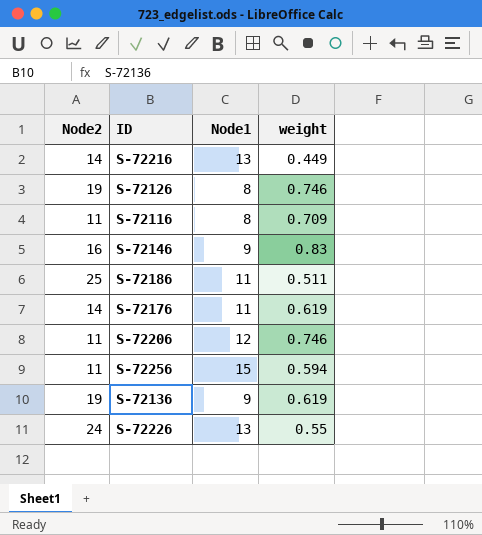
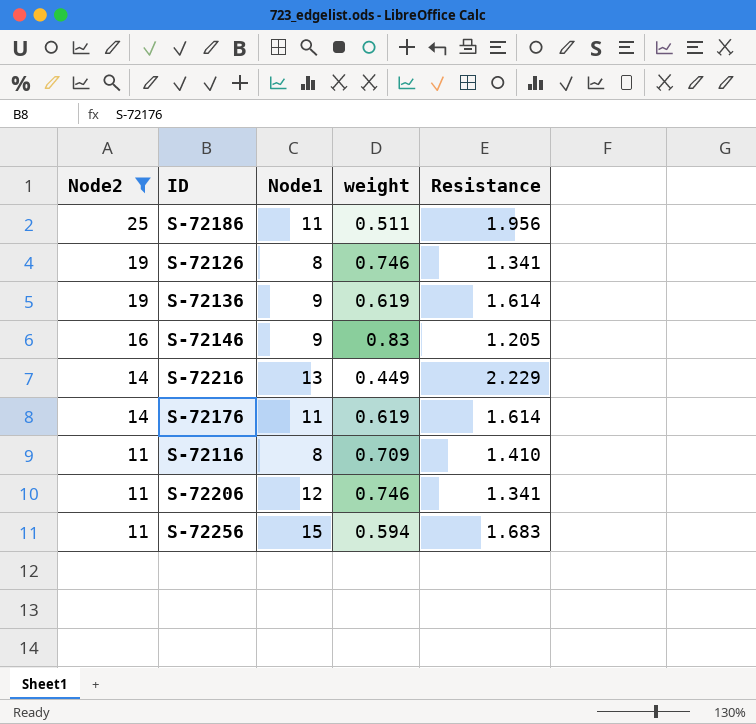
filter: none -> Node2 != 24
row order: none -> Node2 descending
column Resistance | position: none -> 5

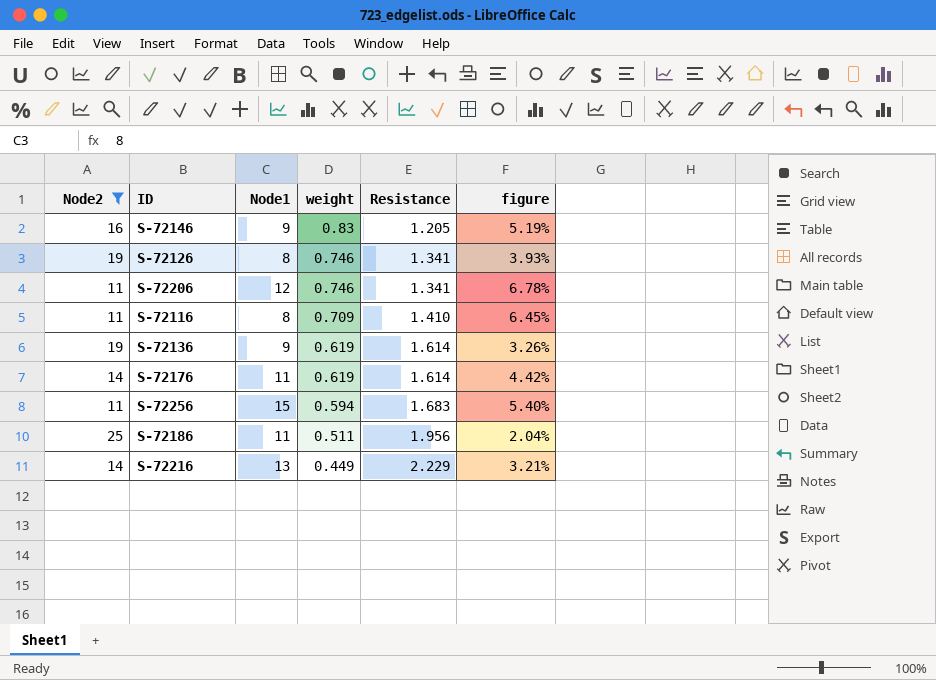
row order: Node2 descending -> weight descending
column figure | formula: none -> [weight] / [Node2]

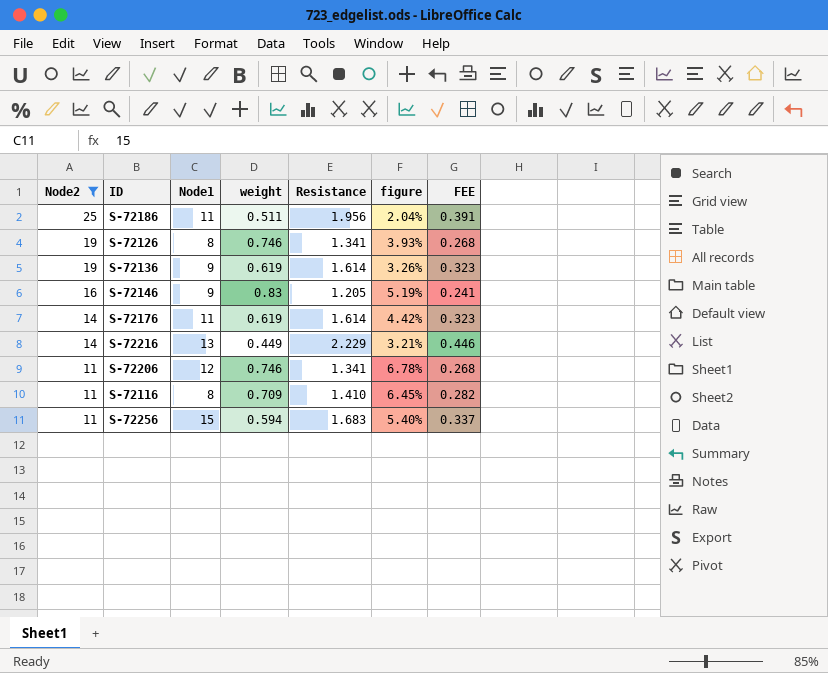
row order: weight descending -> Node2 descending
column FEE | formula: none -> [Resistance] * 0.2

